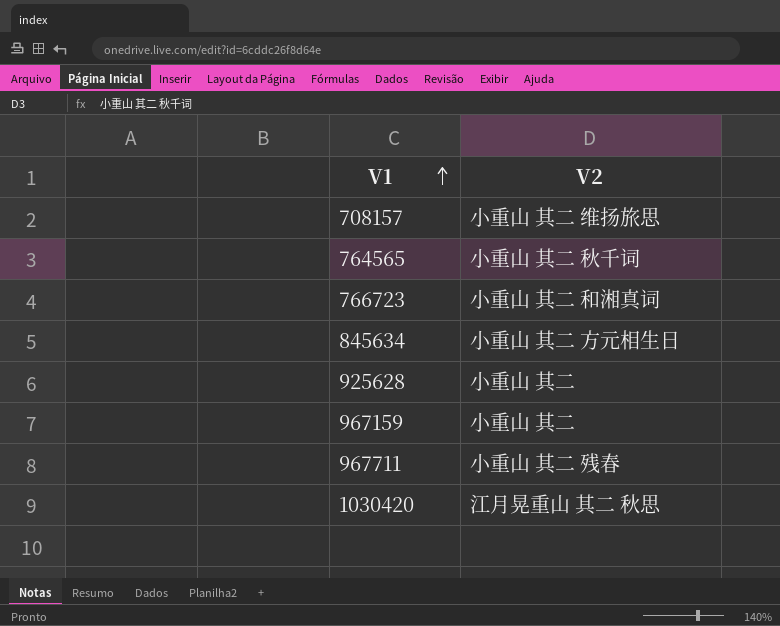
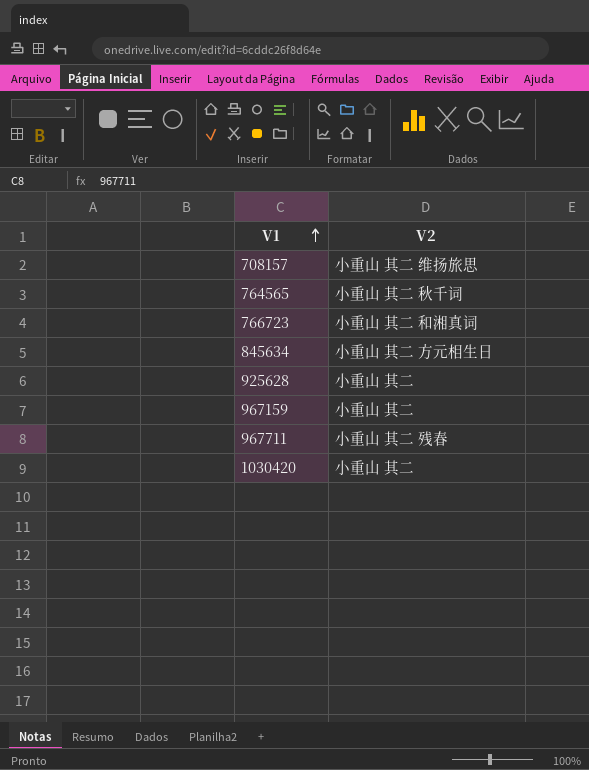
1030420 | V2: 江月晃重山 其二 秋思 -> 小重山 其二

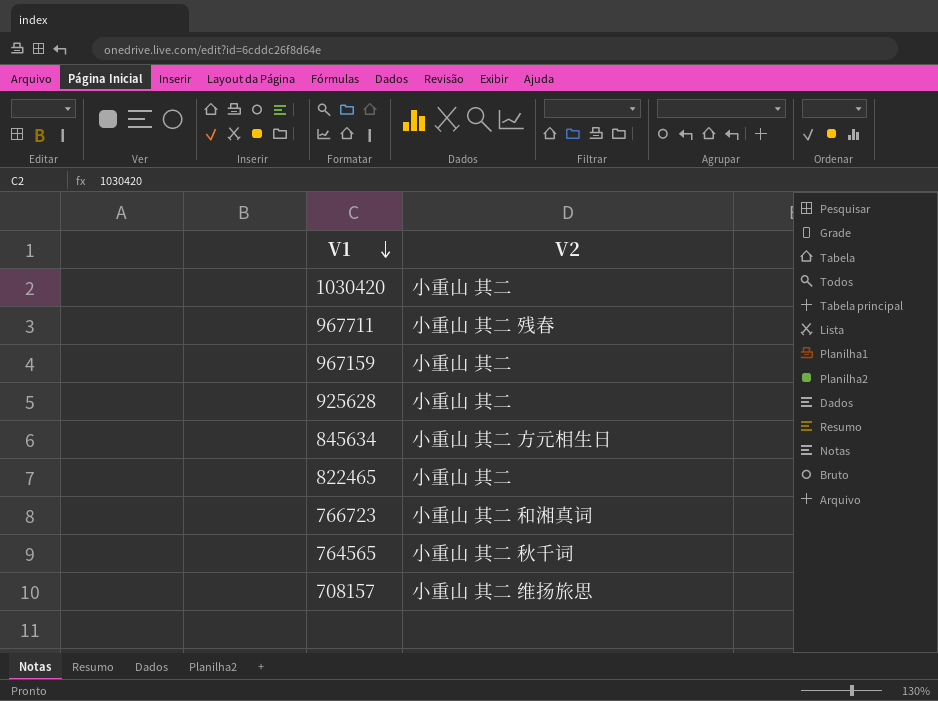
row order: V1 ascending -> V1 descending
row 822465: none -> 小重山 其二

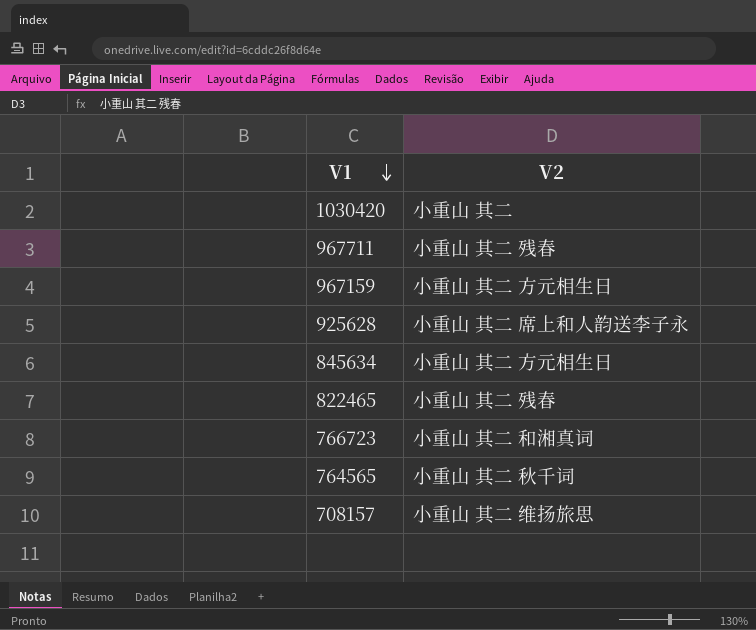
967159 | V2: 小重山 其二 -> 小重山 其二 方元相生日
925628 | V2: 小重山 其二 -> 小重山 其二 席上和人韵送李子永
822465 | V2: 小重山 其二 -> 小重山 其二 残春

